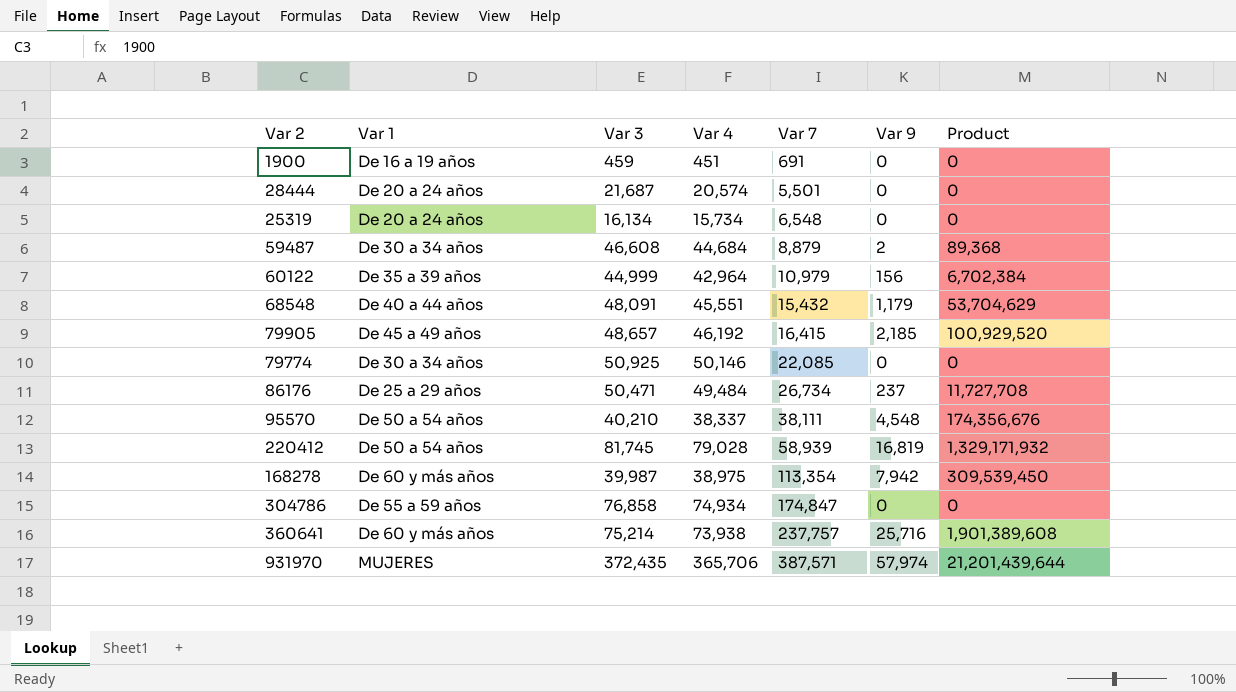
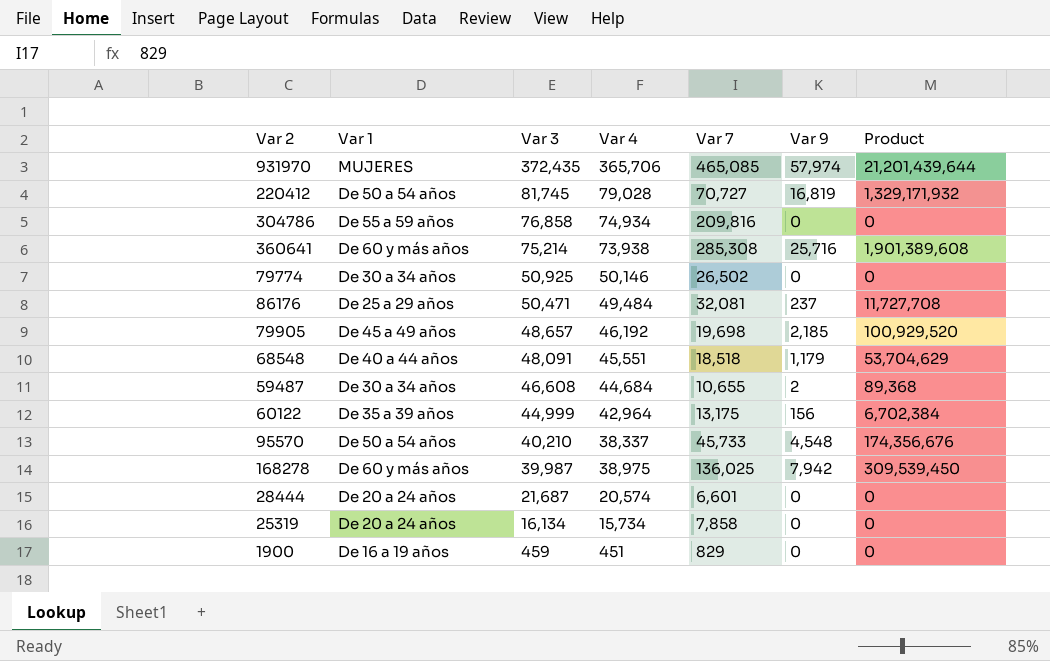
row order: Var 7 ascending -> Var 3 descending
931970 | Var 7: 387,571 -> 465,085
220412 | Var 7: 58,939 -> 70,727
304786 | Var 7: 174,847 -> 209,816
360641 | Var 7: 237,757 -> 285,308
79774 | Var 7: 22,085 -> 26,502
86176 | Var 7: 26,734 -> 32,081
79905 | Var 7: 16,415 -> 19,698
68548 | Var 7: 15,432 -> 18,518
59487 | Var 7: 8,879 -> 10,655
60122 | Var 7: 10,979 -> 13,175
95570 | Var 7: 38,111 -> 45,733
168278 | Var 7: 113,354 -> 136,025
28444 | Var 7: 5,501 -> 6,601
25319 | Var 7: 6,548 -> 7,858
1900 | Var 7: 691 -> 829

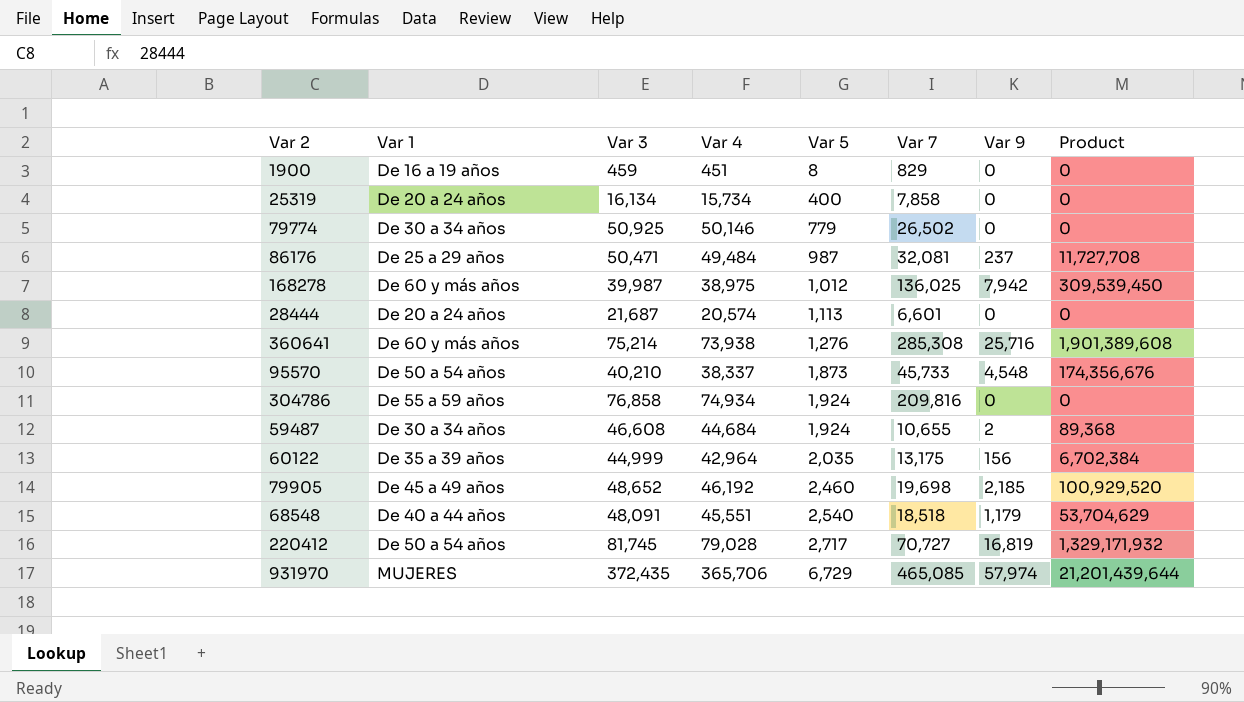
row order: Var 3 descending -> Var 5 ascending
column Var 5 | formula: none -> [Var 3] - [Var 4]
79905 | Var 3: 48,657 -> 48,652

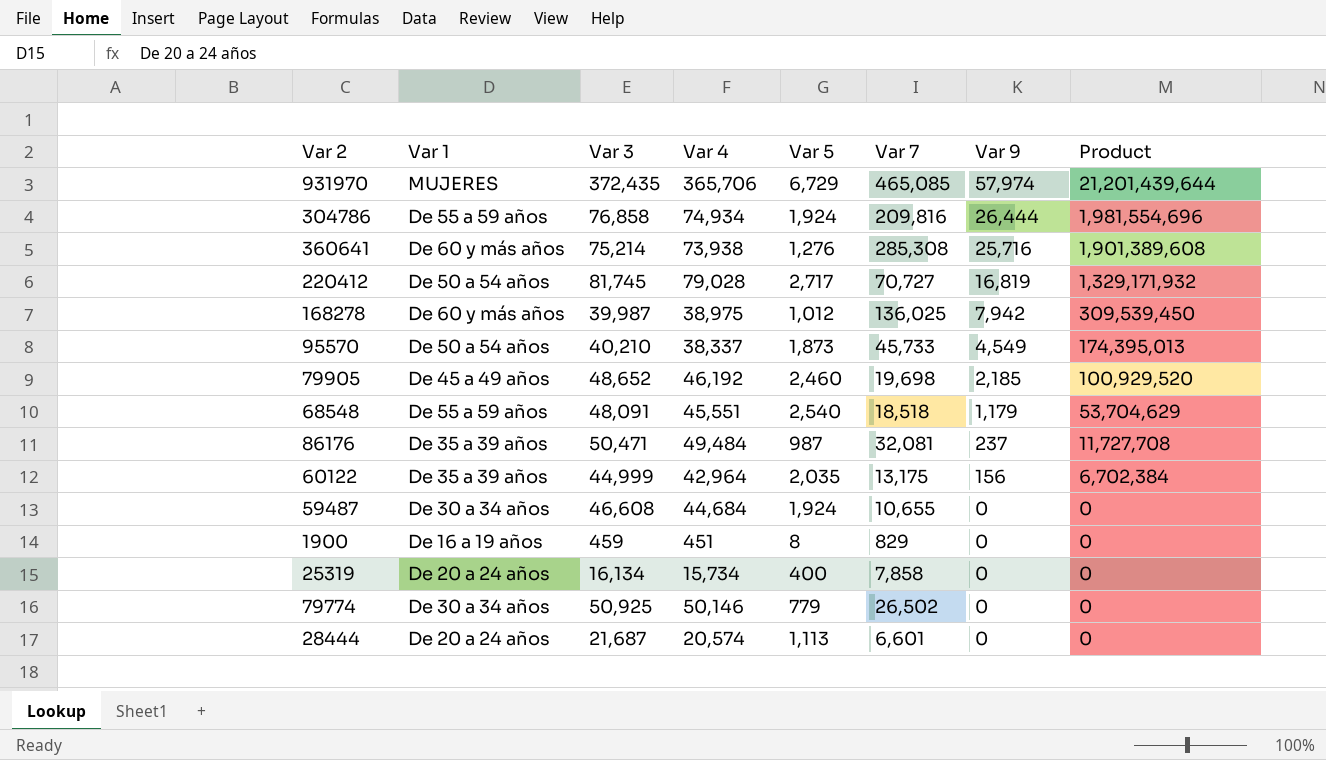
row order: Var 5 ascending -> Var 9 descending
304786 | Var 9: 0 -> 26,444
304786 | Product: 0 -> 1,981,554,696
95570 | Var 9: 4,548 -> 4,549
95570 | Product: 174,356,676 -> 174,395,013
68548 | Var 1: De 40 a 44 años -> De 55 a 59 años
86176 | Var 1: De 25 a 29 años -> De 35 a 39 años
59487 | Var 9: 2 -> 0
59487 | Product: 89,368 -> 0

